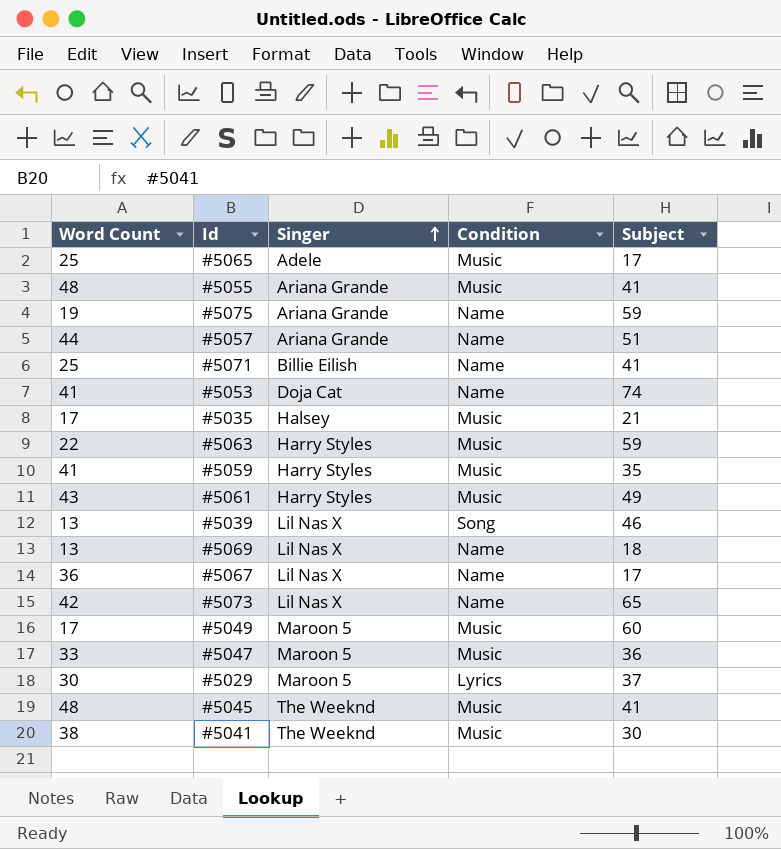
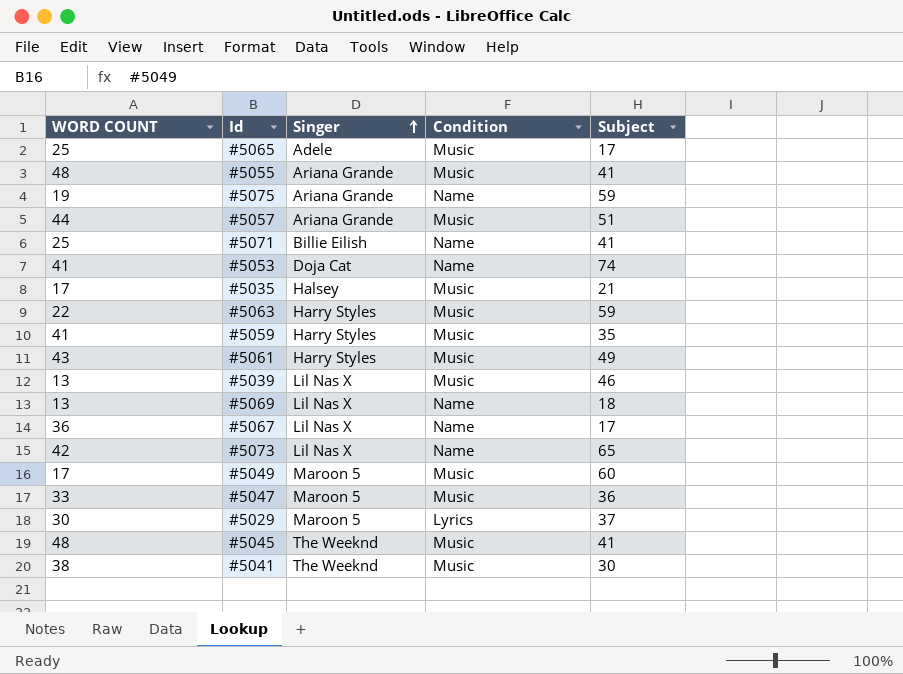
column name: Word Count -> WORD COUNT
#5057 | Condition: Name -> Music
#5039 | Condition: Song -> Music

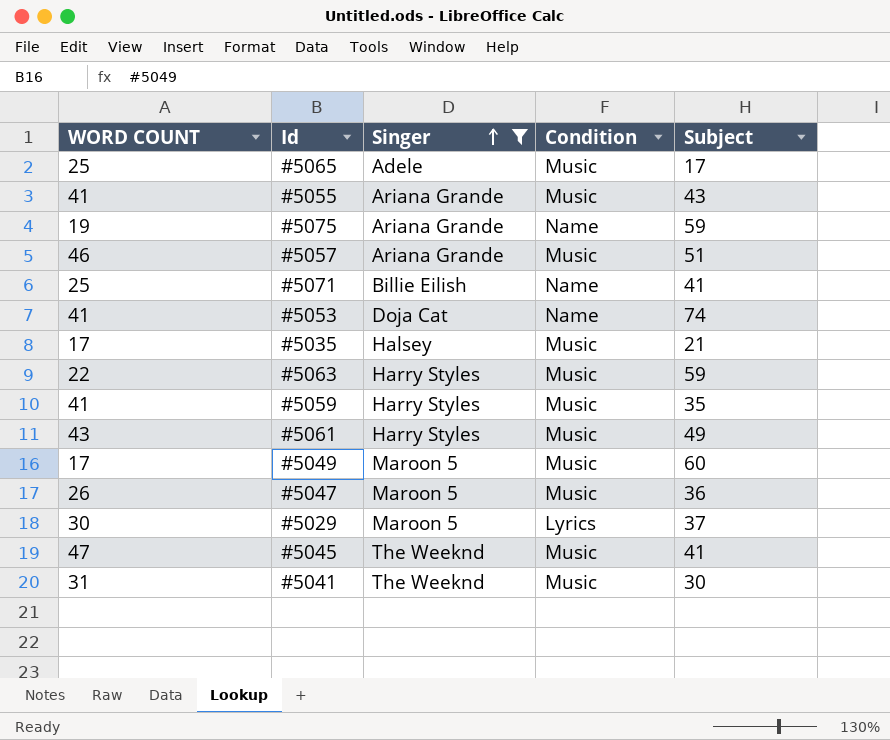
filter: none -> Singer != Lil Nas X
#5055 | WORD COUNT: 48 -> 41
#5055 | Subject: 41 -> 43
#5057 | WORD COUNT: 44 -> 46
#5047 | WORD COUNT: 33 -> 26
#5045 | WORD COUNT: 48 -> 47
#5041 | WORD COUNT: 38 -> 31

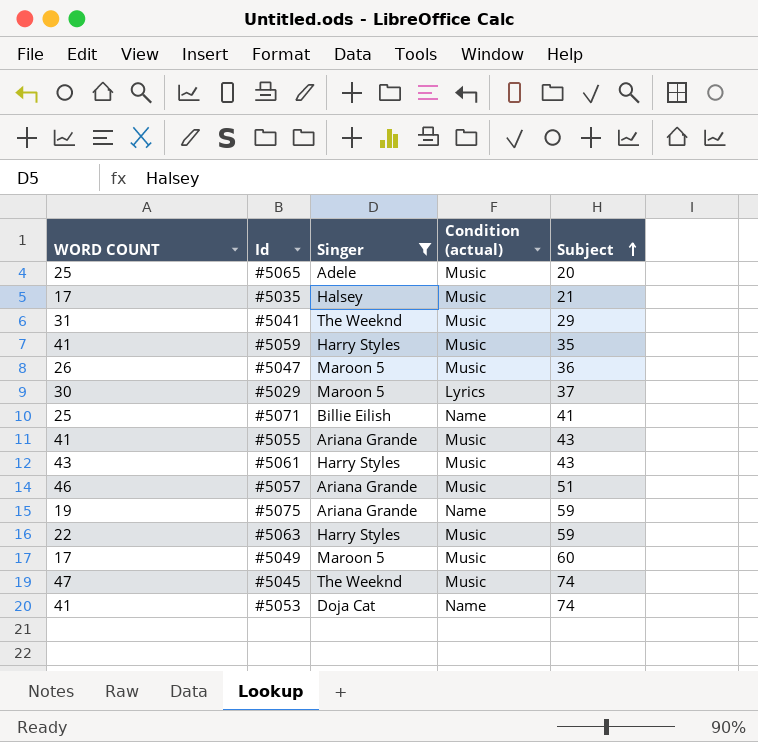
row order: Singer ascending -> Subject ascending
column name: Condition -> Condition (actual)
#5065 | Subject: 17 -> 20
#5041 | Subject: 30 -> 29
#5061 | Subject: 49 -> 43
#5045 | Subject: 41 -> 74

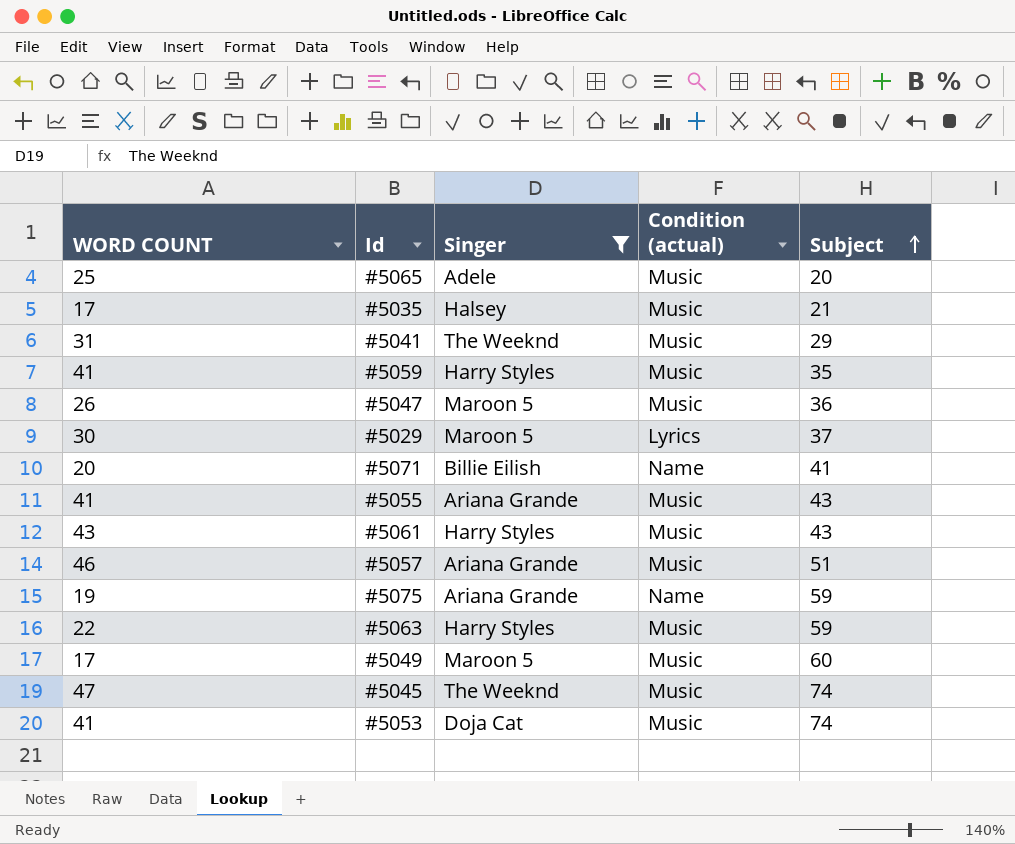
#5071 | WORD COUNT: 25 -> 20
#5053 | Condition (actual): Name -> Music

